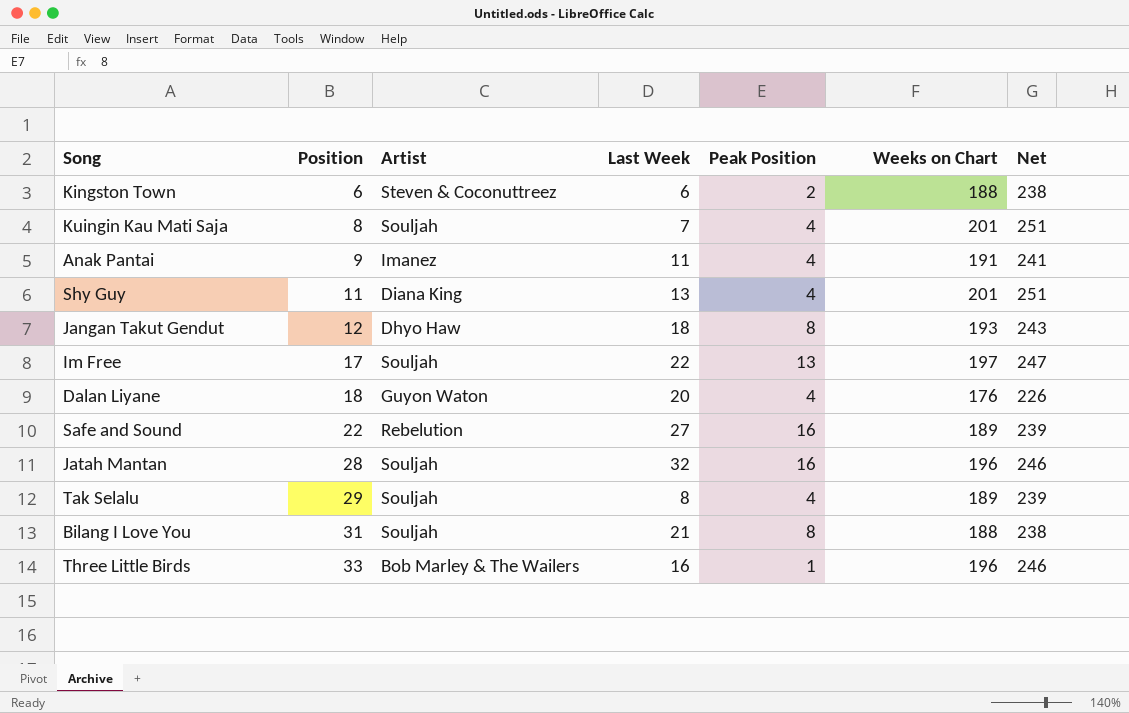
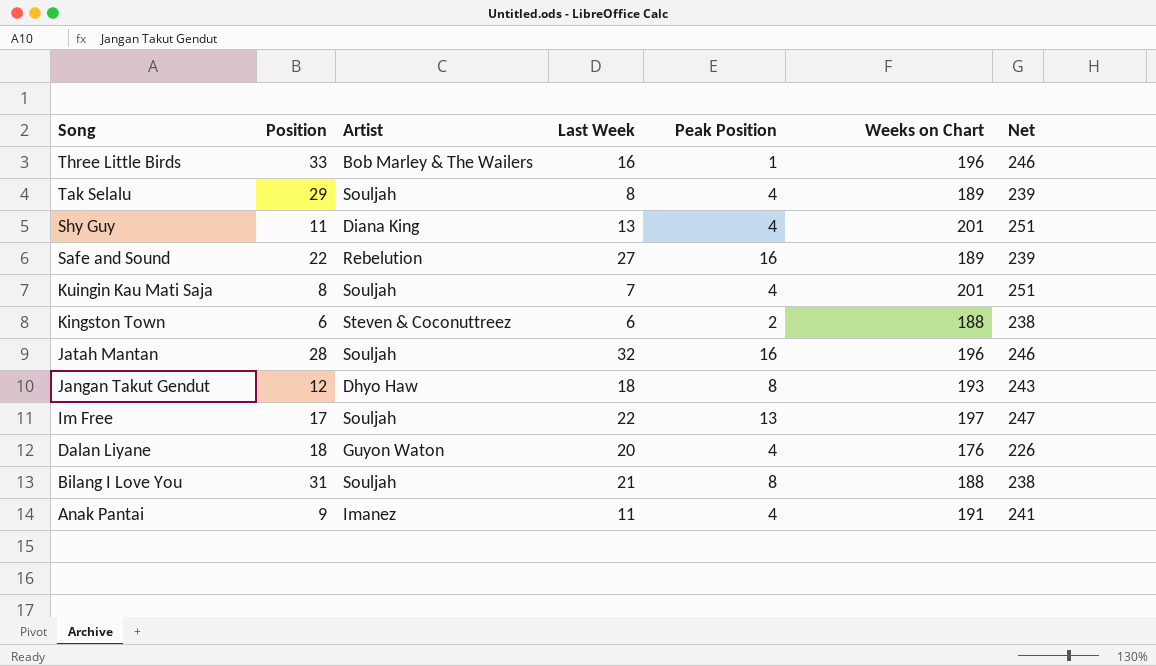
row order: Position ascending -> Song descending

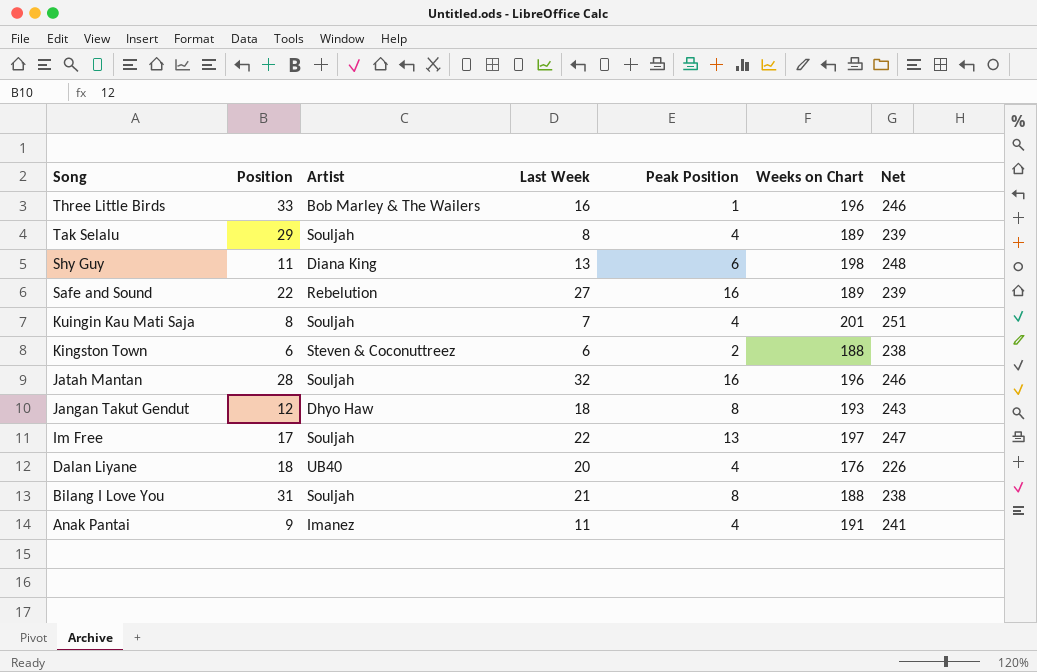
Shy Guy | Peak Position: 4 -> 6
Shy Guy | Weeks on Chart: 201 -> 198
Shy Guy | Net: 251 -> 248
Dalan Liyane | Artist: Guyon Waton -> UB40

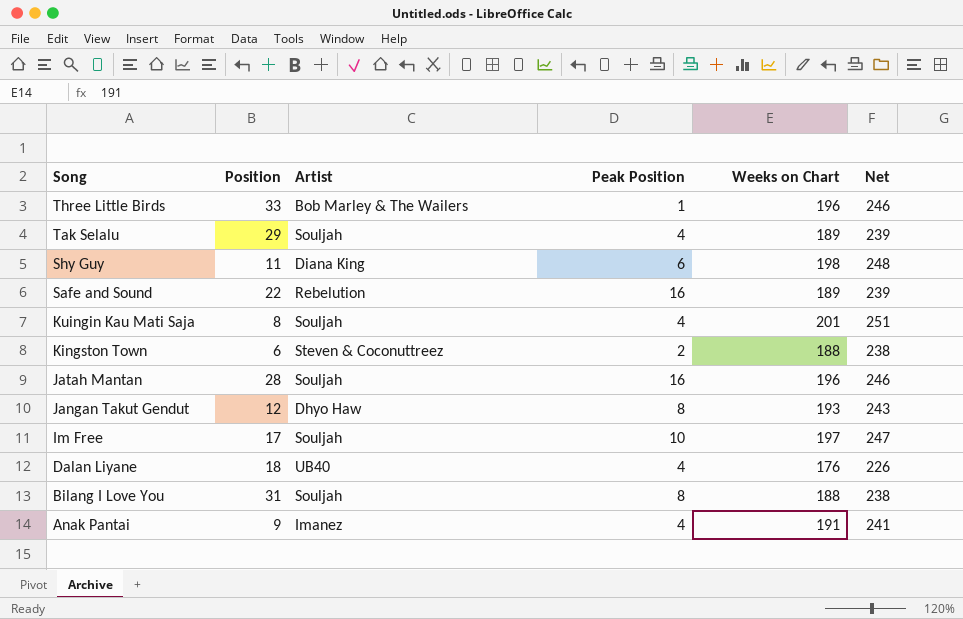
column Last Week | position: 4 -> none
Im Free | Peak Position: 13 -> 10

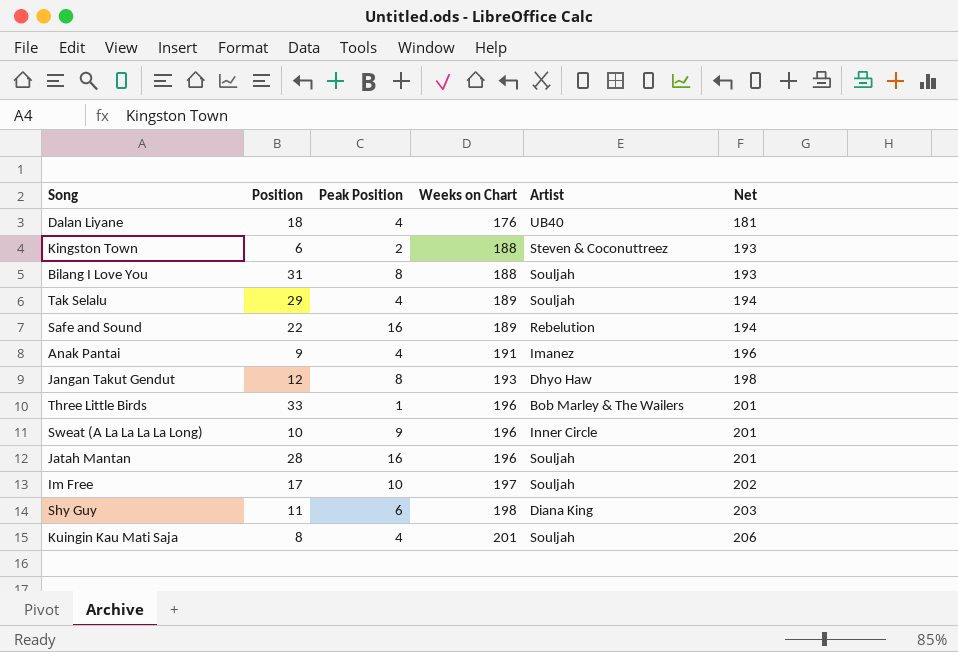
row order: Song descending -> Weeks on Chart ascending
column Artist | position: 3 -> 5
column Net | formula: [Weeks on Chart] + 50 -> [Weeks on Chart] + 5
row Sweat (A La La La La Long): none -> 10 | 9 | 196 | Inner Circle | 201

